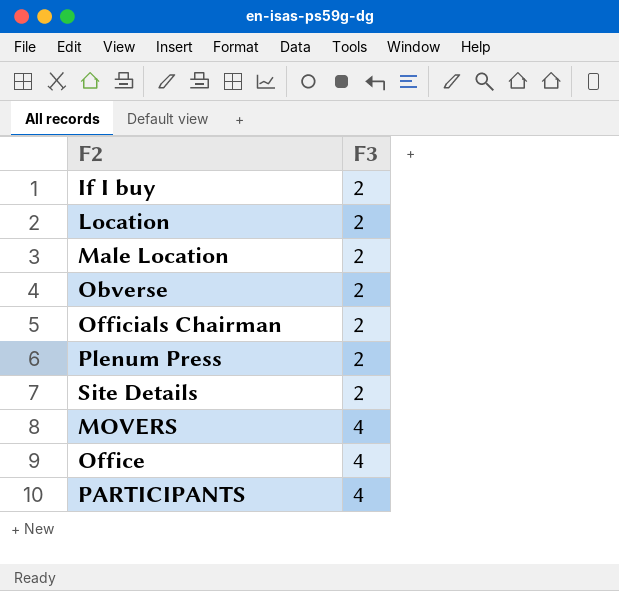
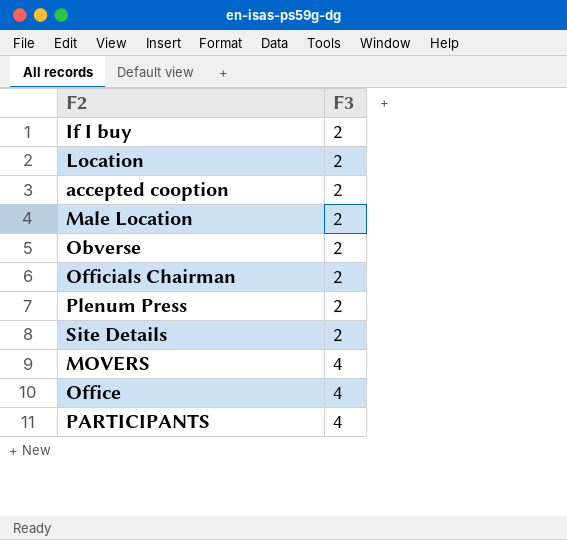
row accepted cooption: none -> 2

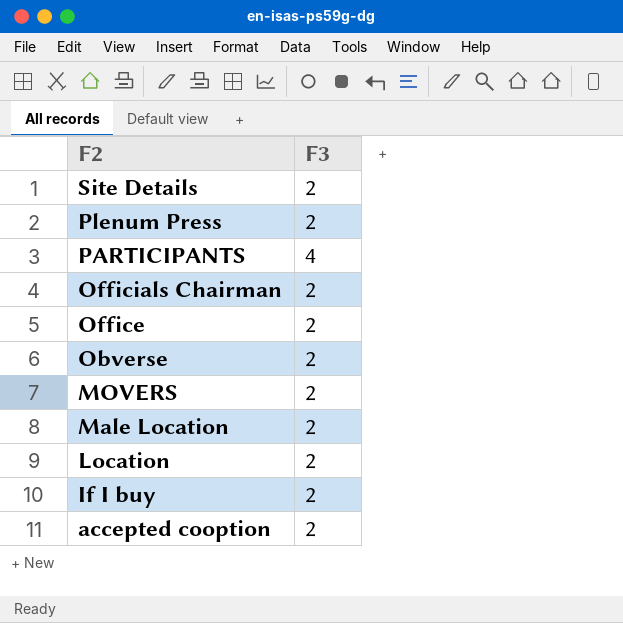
row order: F3 ascending -> F2 descending
Office | F3: 4 -> 2
MOVERS | F3: 4 -> 2

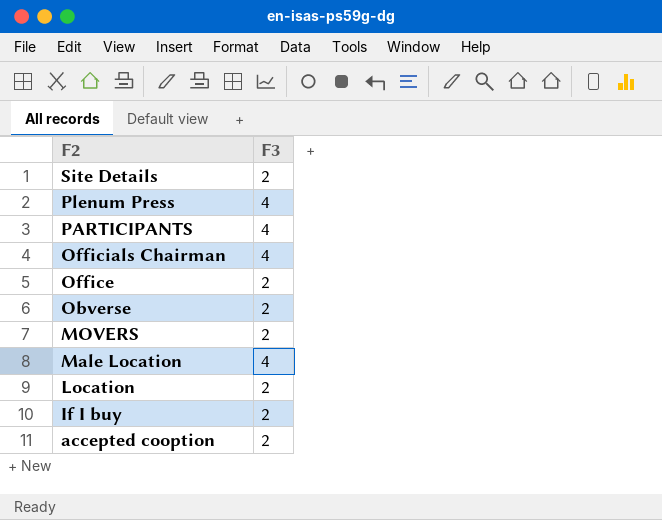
Plenum Press | F3: 2 -> 4
Officials Chairman | F3: 2 -> 4
Male Location | F3: 2 -> 4

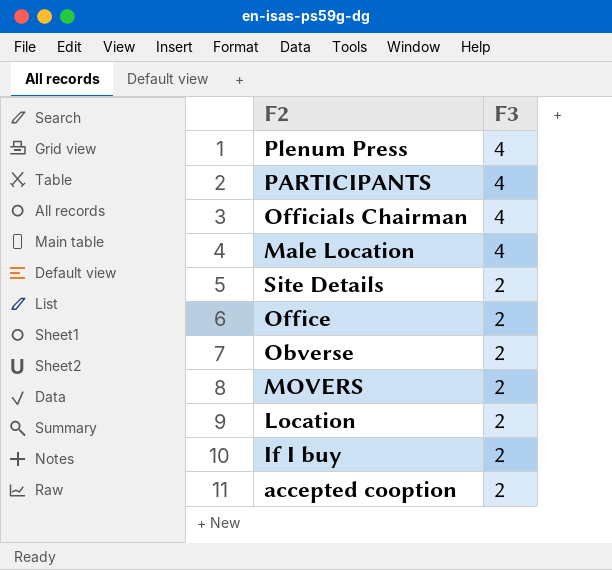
row order: F2 descending -> F3 descending

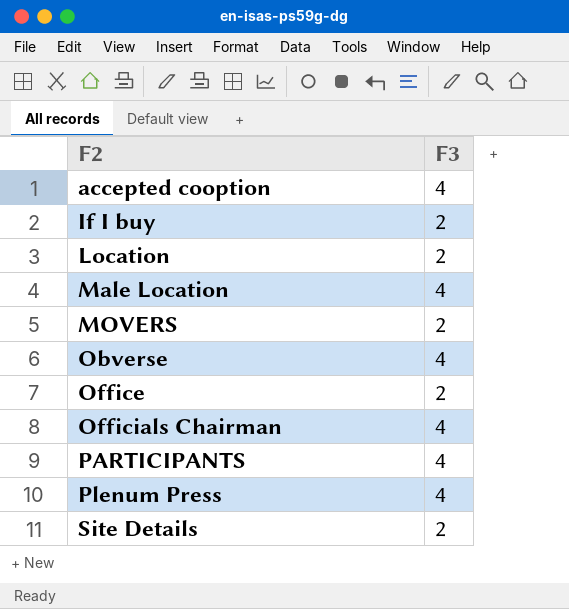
row order: F3 descending -> F2 ascending
accepted cooption | F3: 2 -> 4
Obverse | F3: 2 -> 4

